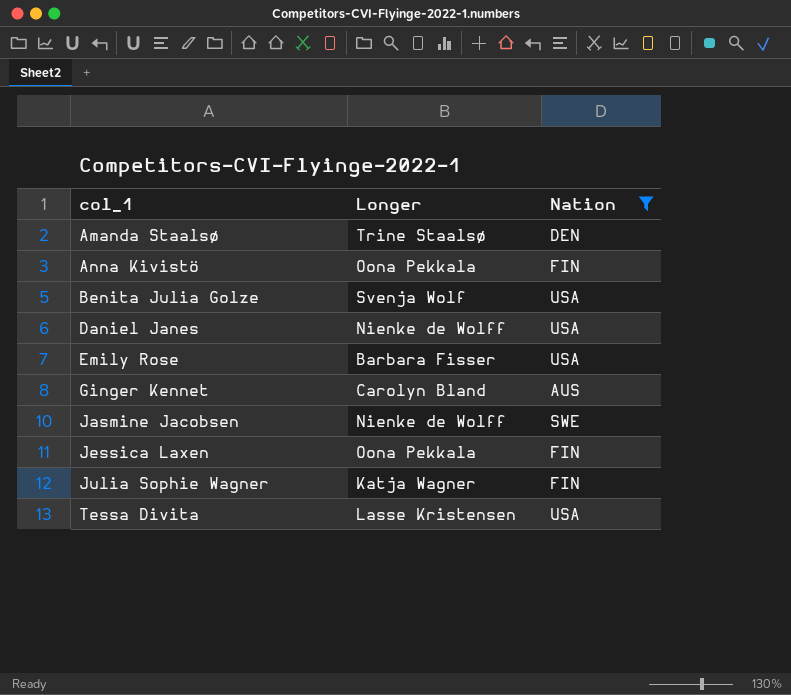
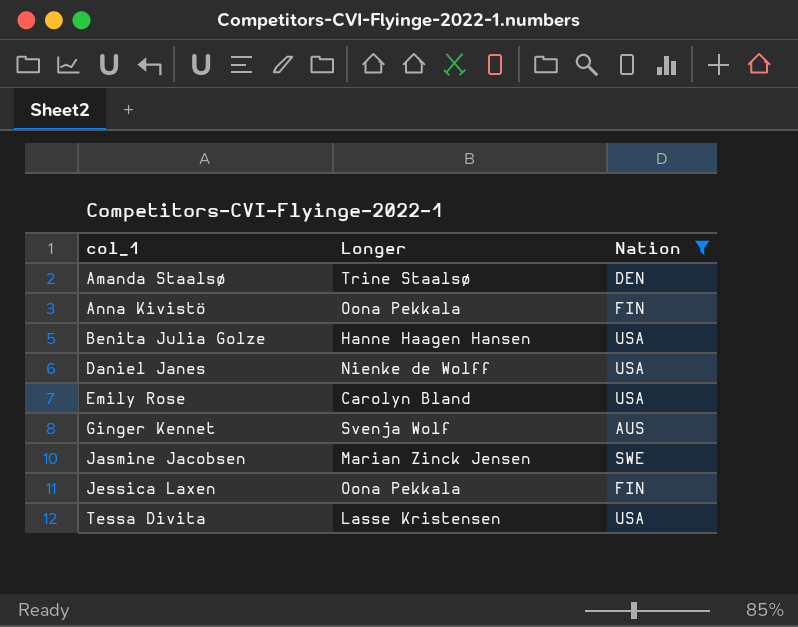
row Julia Sophie Wagner: Katja Wagner | FIN -> none
Benita Julia Golze | Longer: Svenja Wolf -> Hanne Haagen Hansen
Emily Rose | Longer: Barbara Fisser -> Carolyn Bland
Ginger Kennet | Longer: Carolyn Bland -> Svenja Wolf
Jasmine Jacobsen | Longer: Nienke de Wolff -> Marian Zinck Jensen

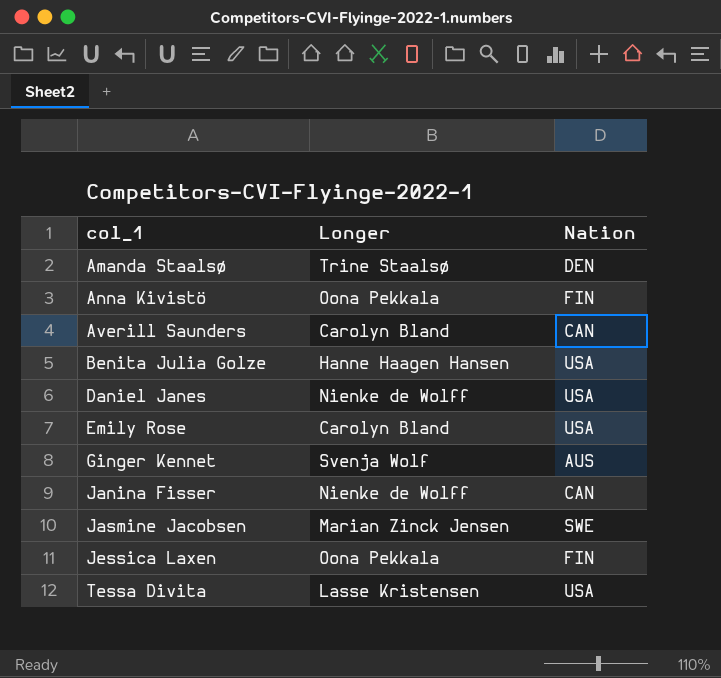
filter: Nation != CAN -> none

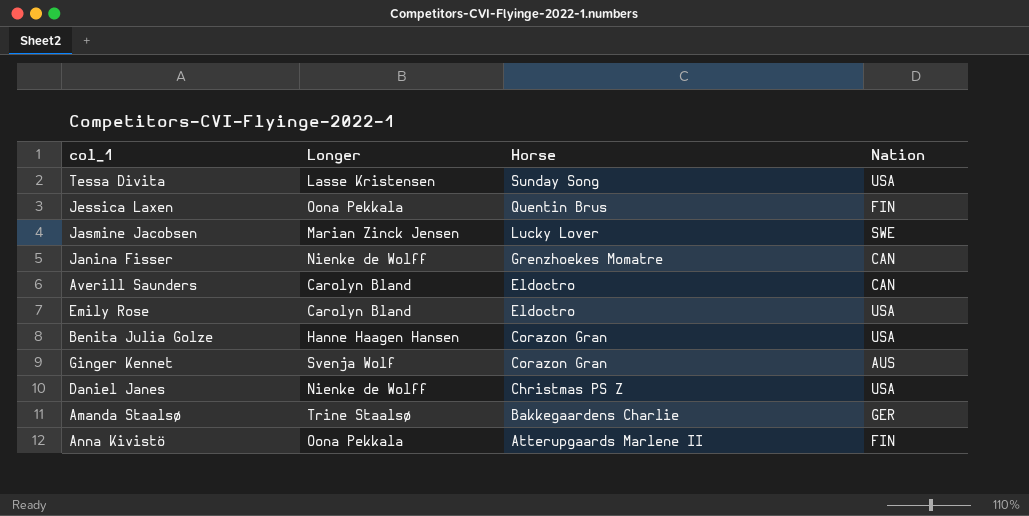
row order: col_1 ascending -> Horse descending
column Horse | position: none -> 3
Amanda Staalsø | Nation: DEN -> GER

